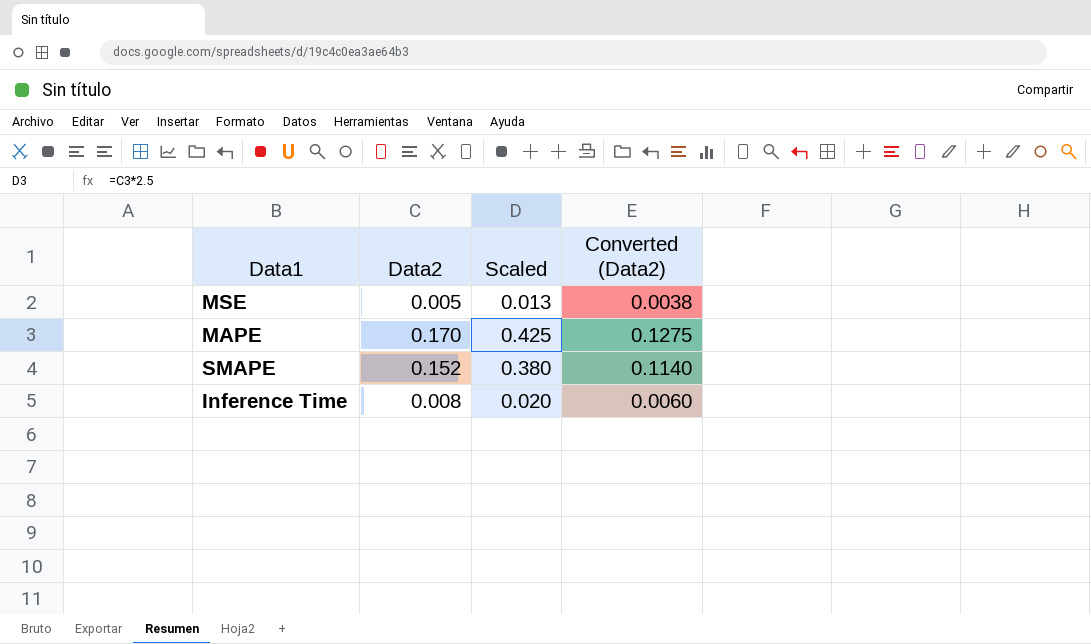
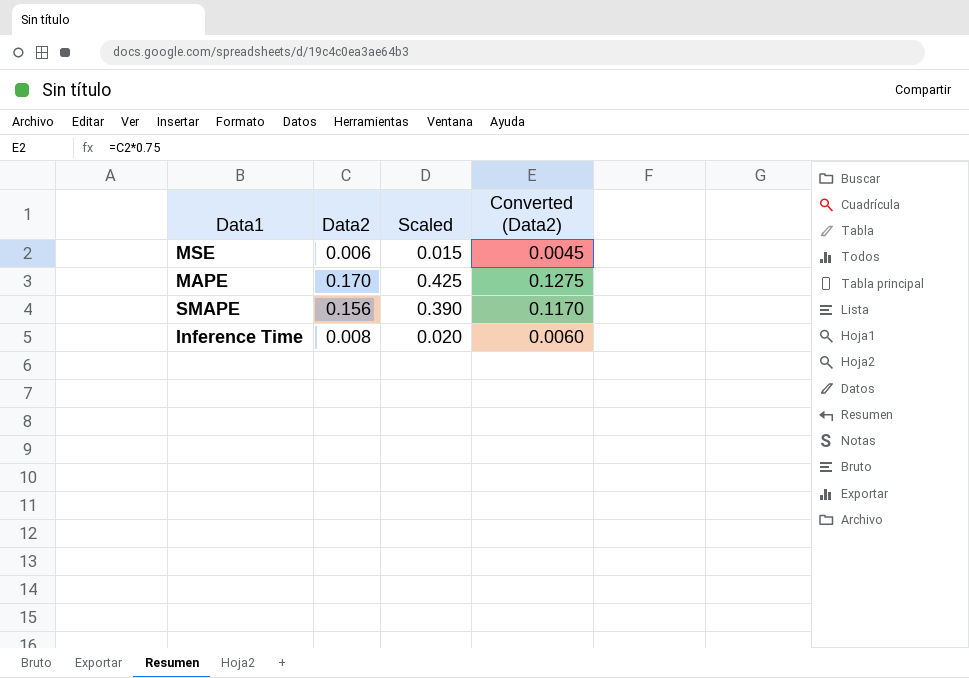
MSE | Data2: 0.005 -> 0.006
MSE | Scaled: 0.013 -> 0.015
MSE | Converted (Data2): 0.0038 -> 0.0045
SMAPE | Data2: 0.152 -> 0.156
SMAPE | Scaled: 0.380 -> 0.390
SMAPE | Converted (Data2): 0.1140 -> 0.1170

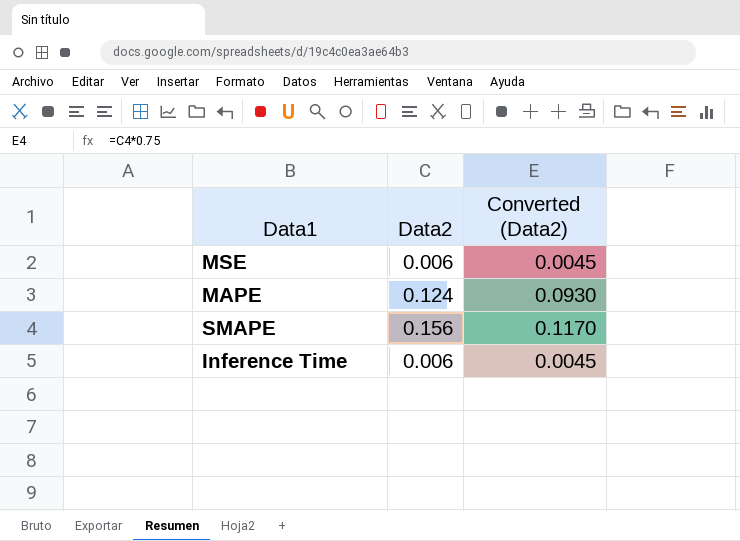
column Scaled | formula: [Data2] * 2.5 -> none
MAPE | Data2: 0.170 -> 0.124
MAPE | Converted (Data2): 0.1275 -> 0.0930
Inference Time | Data2: 0.008 -> 0.006
Inference Time | Converted (Data2): 0.0060 -> 0.0045

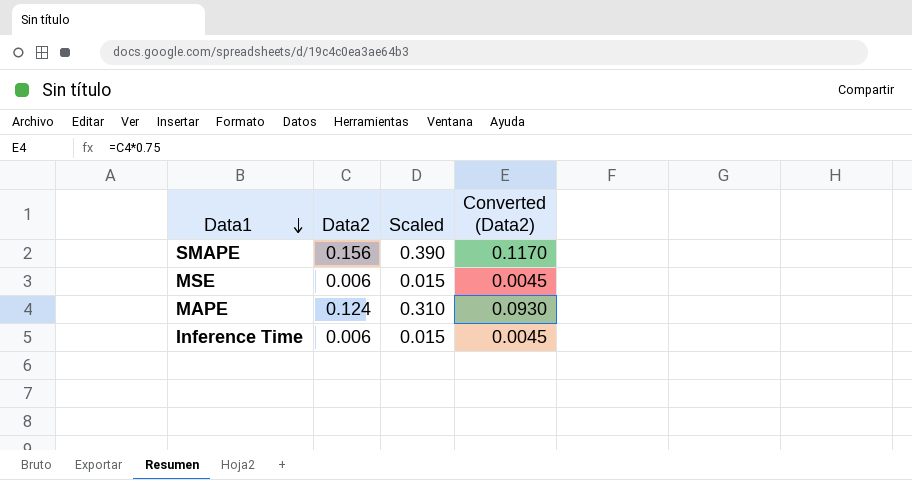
row order: none -> Data1 descending
column Scaled | formula: none -> [Data2] * 2.5

